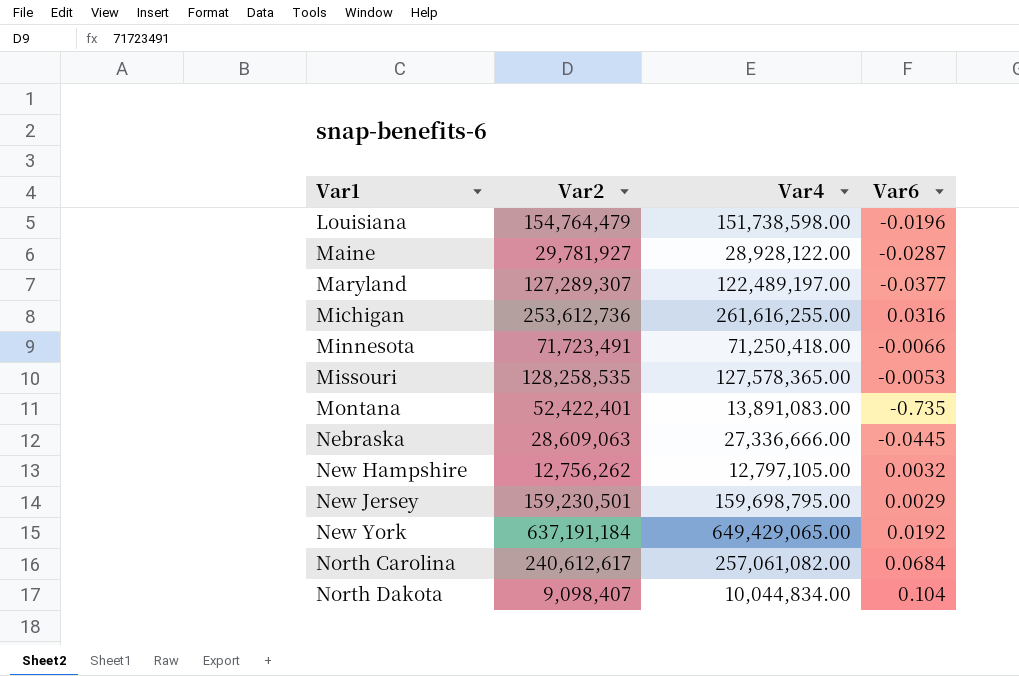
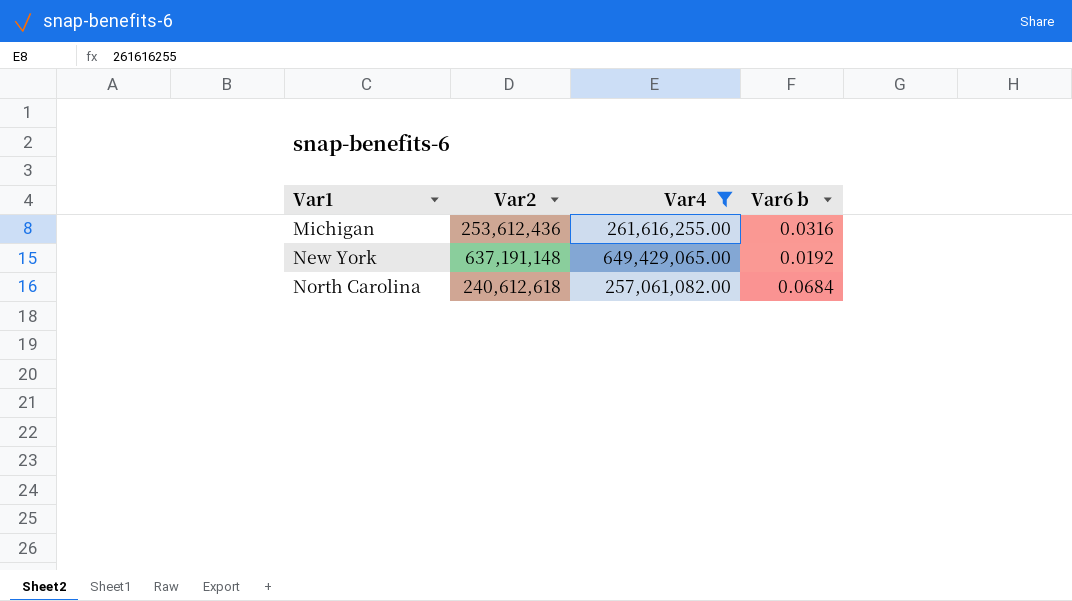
filter: none -> Var4 >= 257,061,082.00
column name: Var6 -> Var6 b
Michigan | Var2: 253,612,736 -> 253,612,436
New York | Var2: 637,191,184 -> 637,191,148
North Carolina | Var2: 240,612,617 -> 240,612,618

